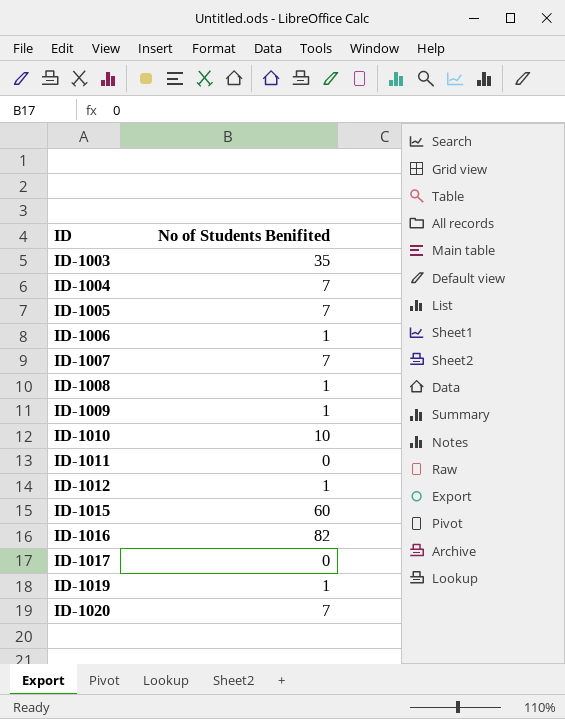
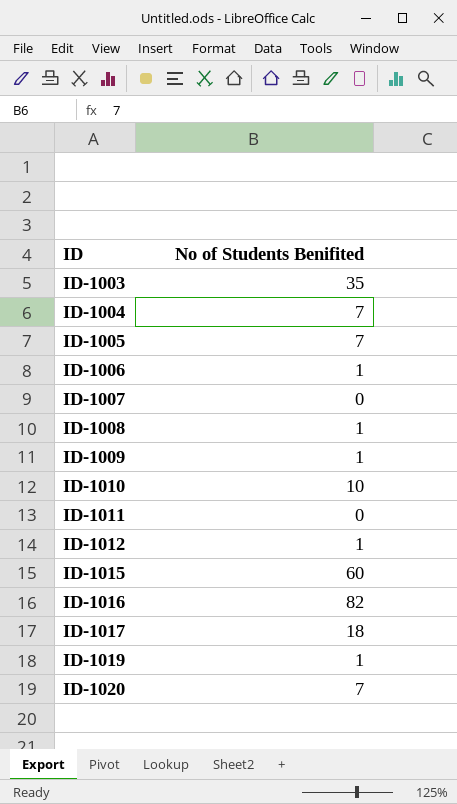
ID-1007 | No of Students Benifited: 7 -> 0
ID-1017 | No of Students Benifited: 0 -> 18

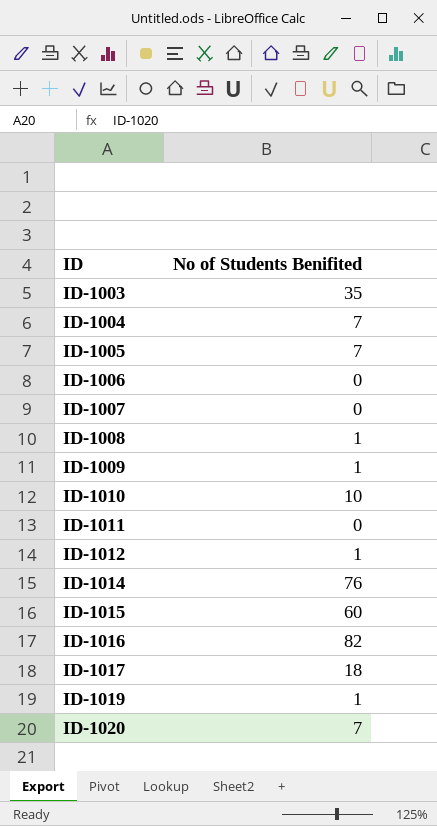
ID-1006 | No of Students Benifited: 1 -> 0
row ID-1014: none -> 76

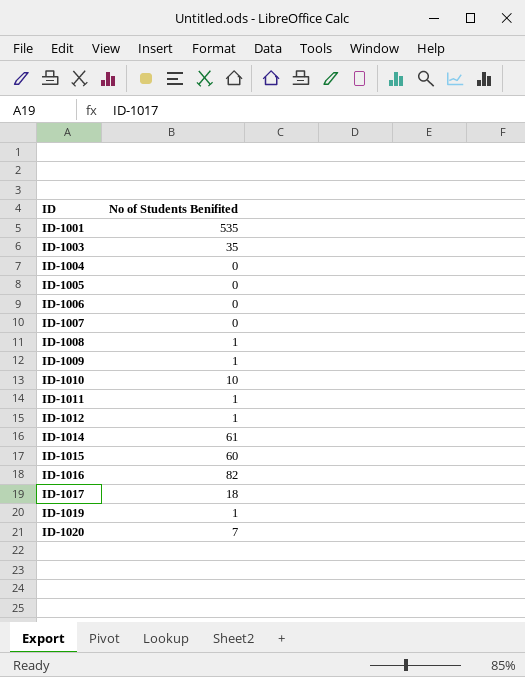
row ID-1001: none -> 535
ID-1004 | No of Students Benifited: 7 -> 0
ID-1005 | No of Students Benifited: 7 -> 0
ID-1011 | No of Students Benifited: 0 -> 1
ID-1014 | No of Students Benifited: 76 -> 61

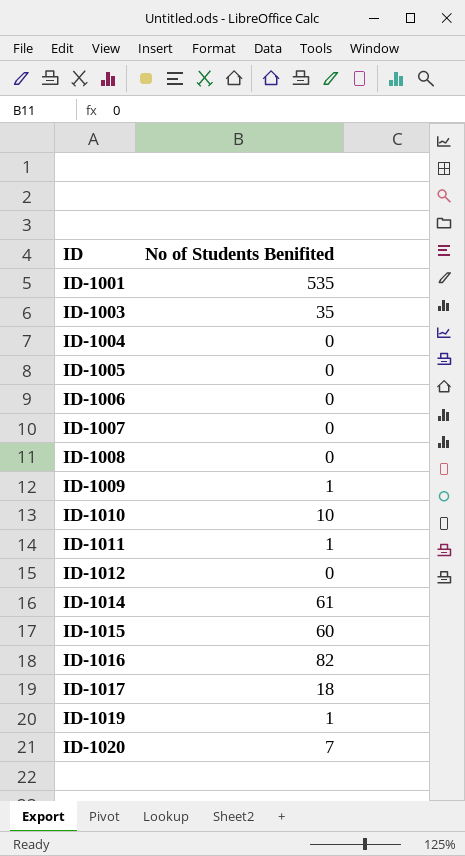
ID-1008 | No of Students Benifited: 1 -> 0
ID-1012 | No of Students Benifited: 1 -> 0

